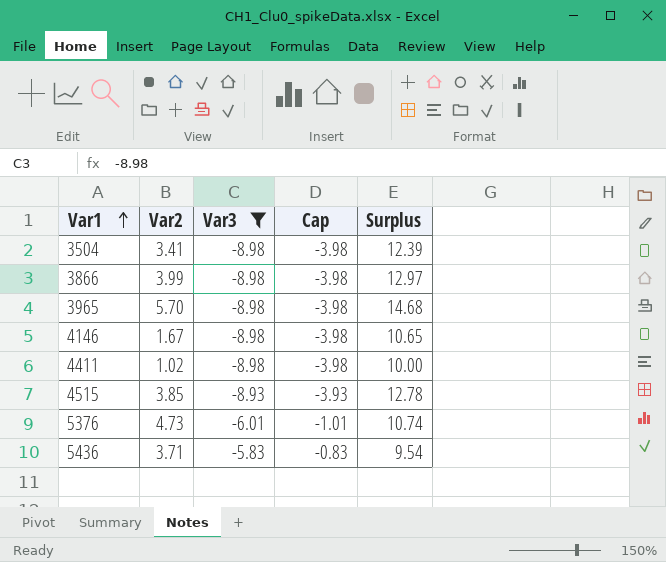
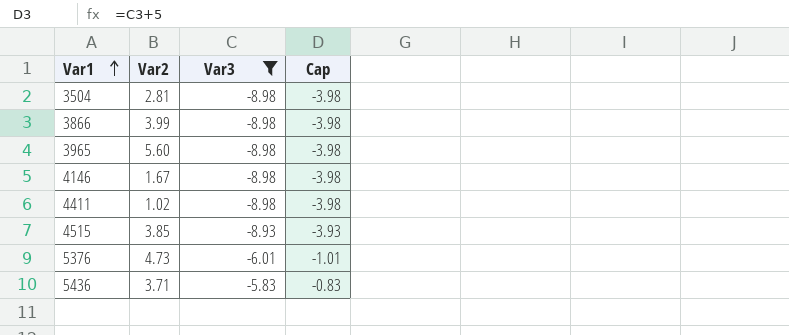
column Surplus | formula: [Var2] - [Var3] -> none
3504 | Var2: 3.41 -> 2.81
3965 | Var2: 5.70 -> 5.60

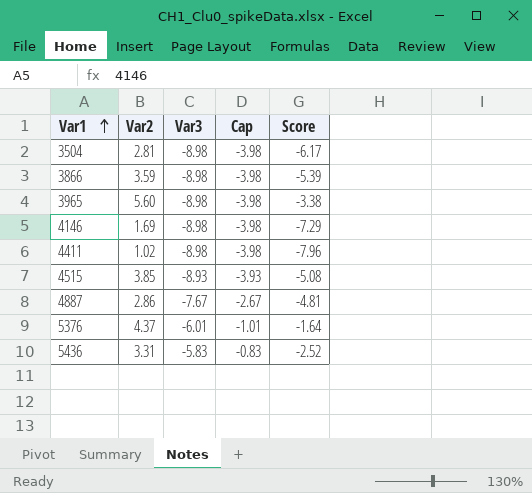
filter: Var3 != -7.67 -> none
column Score | formula: none -> [Var2] + [Var3]
3866 | Var2: 3.99 -> 3.59
4146 | Var2: 1.67 -> 1.69
5376 | Var2: 4.73 -> 4.37
5436 | Var2: 3.71 -> 3.31

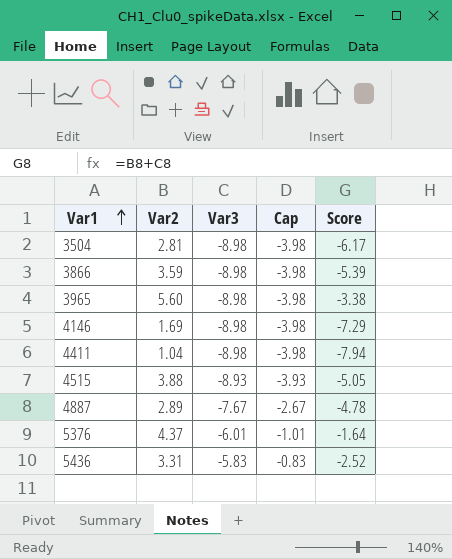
4411 | Var2: 1.02 -> 1.04
4411 | Score: -7.96 -> -7.94
4515 | Var2: 3.85 -> 3.88
4515 | Score: -5.08 -> -5.05
4887 | Var2: 2.86 -> 2.89
4887 | Score: -4.81 -> -4.78

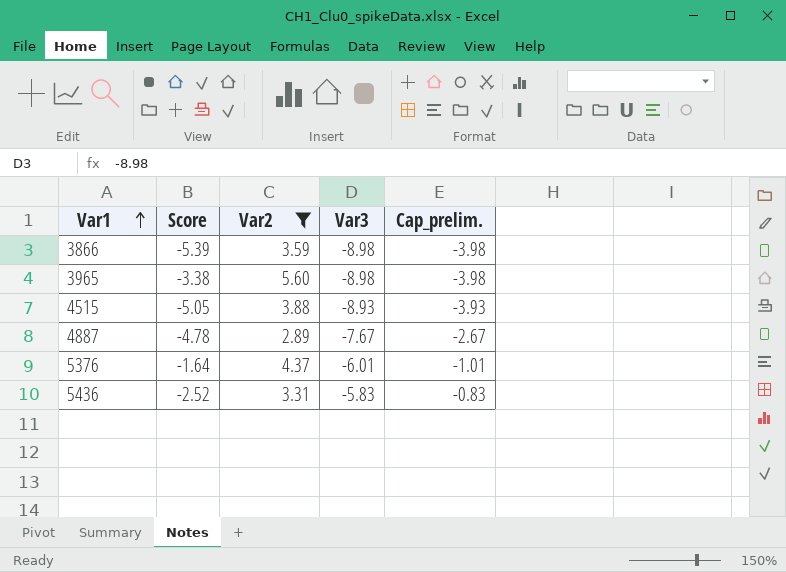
filter: none -> Var2 >= 2.89
column Score | position: 5 -> 2
column name: Cap -> Cap_prelim.

